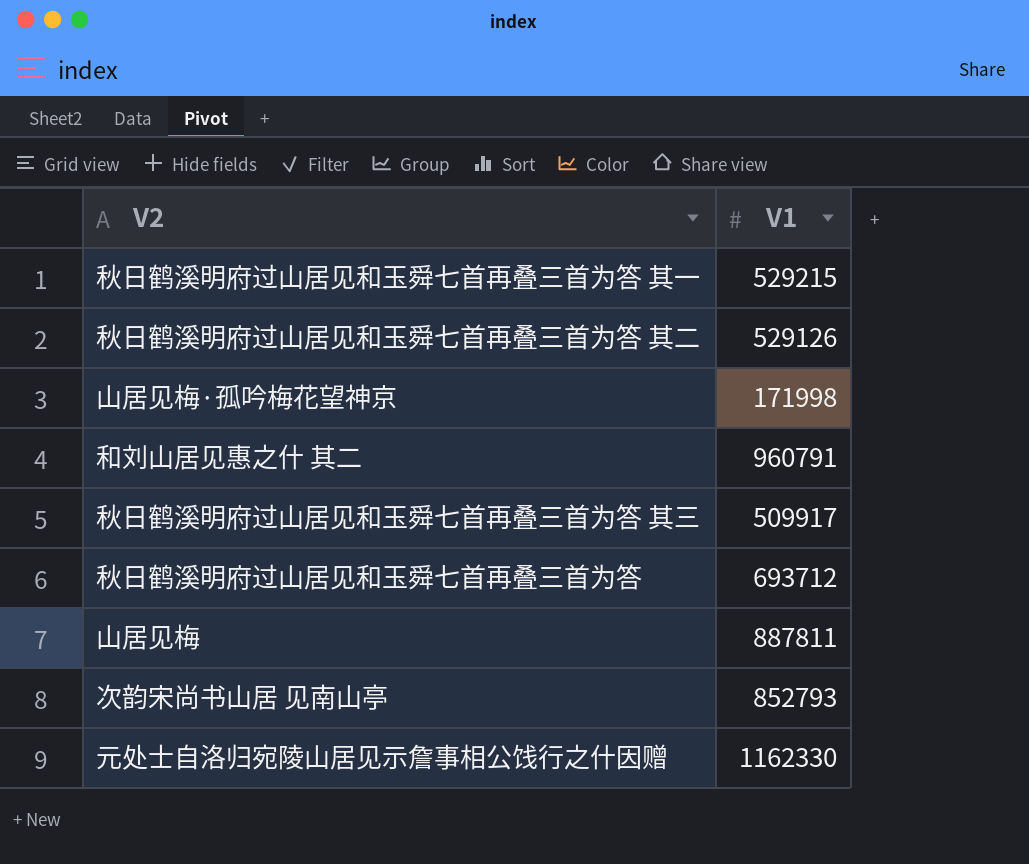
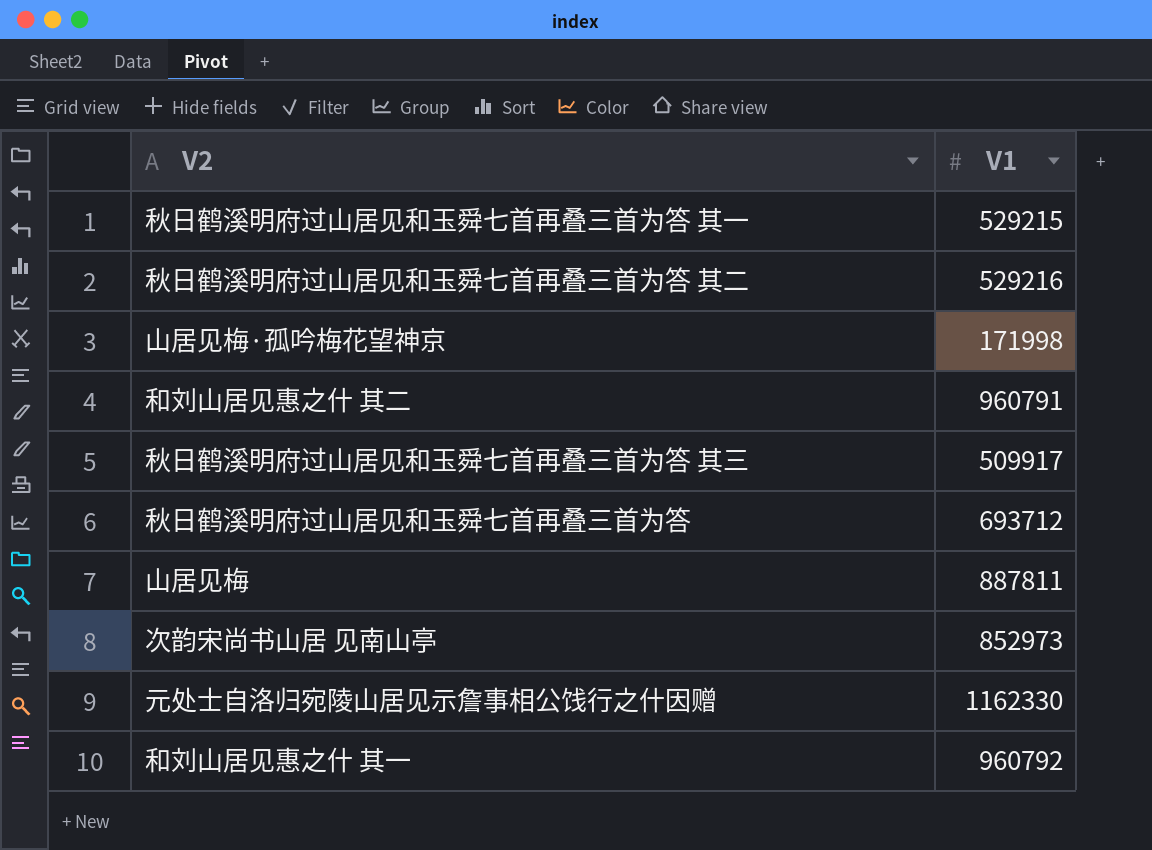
秋日鹤溪明府过山居见和玉舜七首再叠三首为答 其二 | V1: 529126 -> 529216
次韵宋尚书山居 见南山亭 | V1: 852793 -> 852973
row 和刘山居见惠之什 其一: none -> 960792

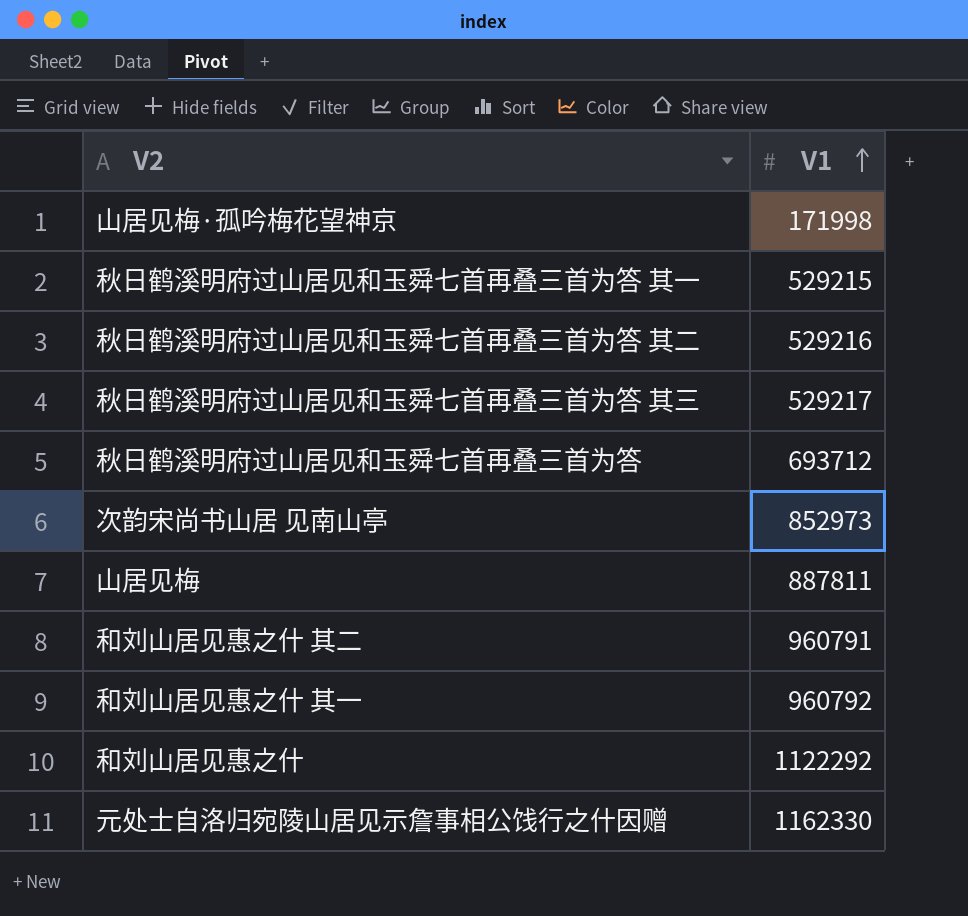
row order: none -> V1 ascending
秋日鹤溪明府过山居见和玉舜七首再叠三首为答 其三 | V1: 509917 -> 529217
row 和刘山居见惠之什: none -> 1122292

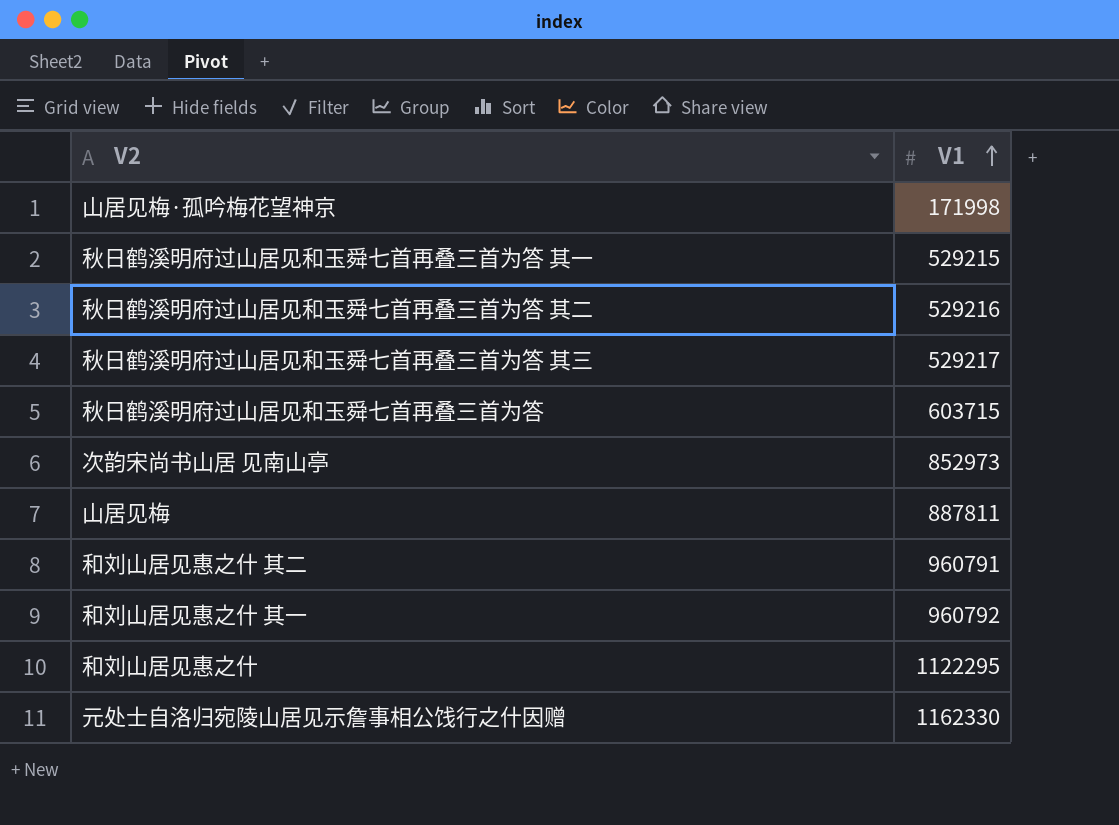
秋日鹤溪明府过山居见和玉舜七首再叠三首为答 | V1: 693712 -> 603715
和刘山居见惠之什 | V1: 1122292 -> 1122295

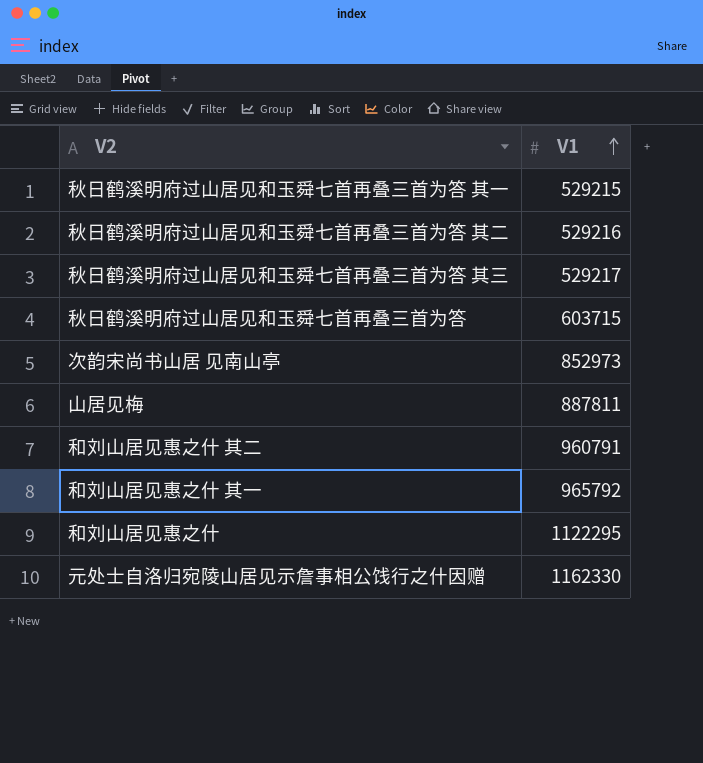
row 山居见梅·孤吟梅花望神京: 171998 -> none
和刘山居见惠之什 其一 | V1: 960792 -> 965792

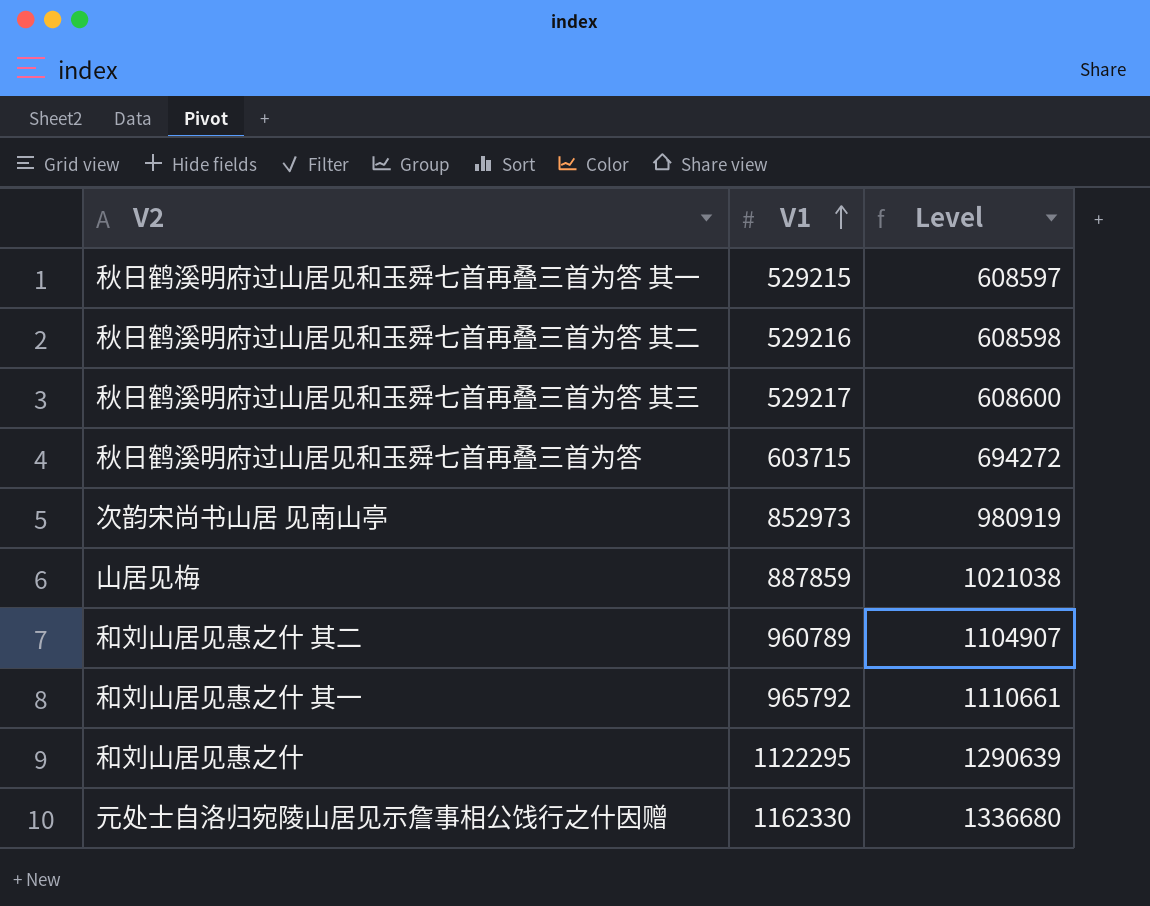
column Level | formula: none -> [V1] * 1.15
山居见梅 | V1: 887811 -> 887859
和刘山居见惠之什 其二 | V1: 960791 -> 960789

